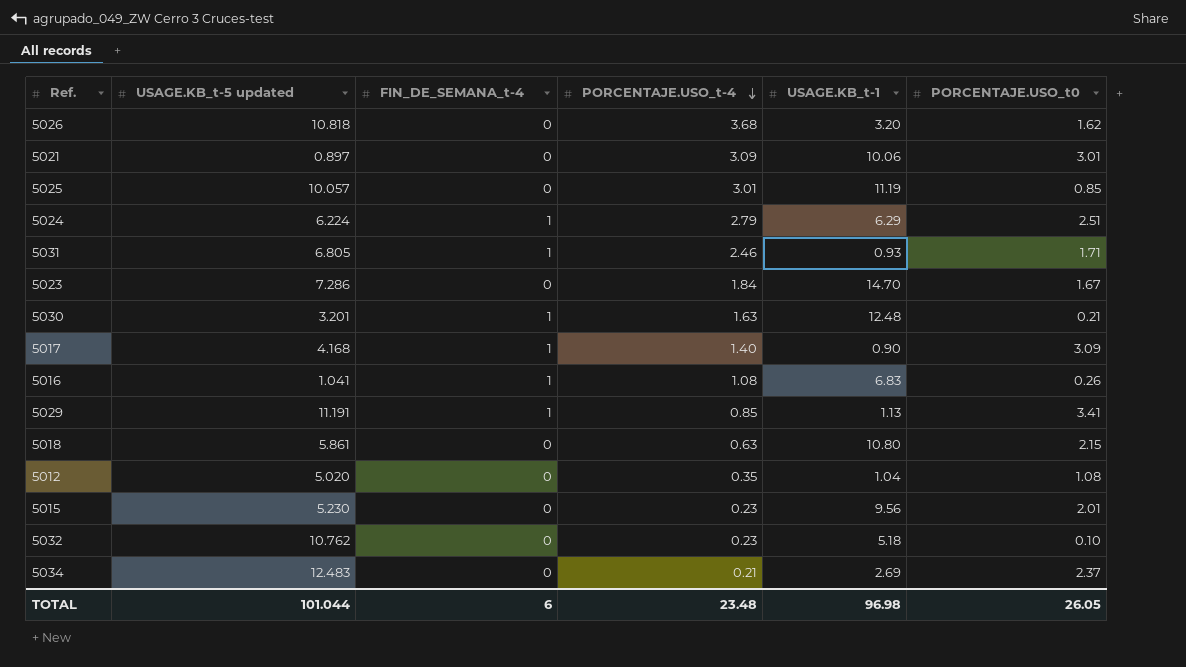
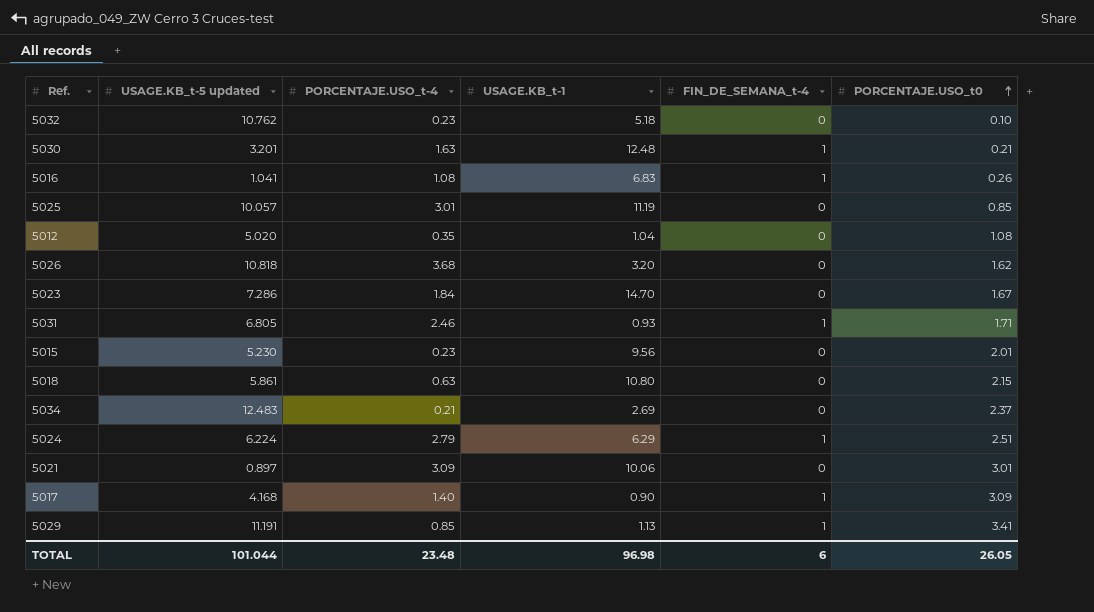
row order: PORCENTAJE.USO_t-4 descending -> PORCENTAJE.USO_t0 ascending
column FIN_DE_SEMANA_t-4 | position: 3 -> 5

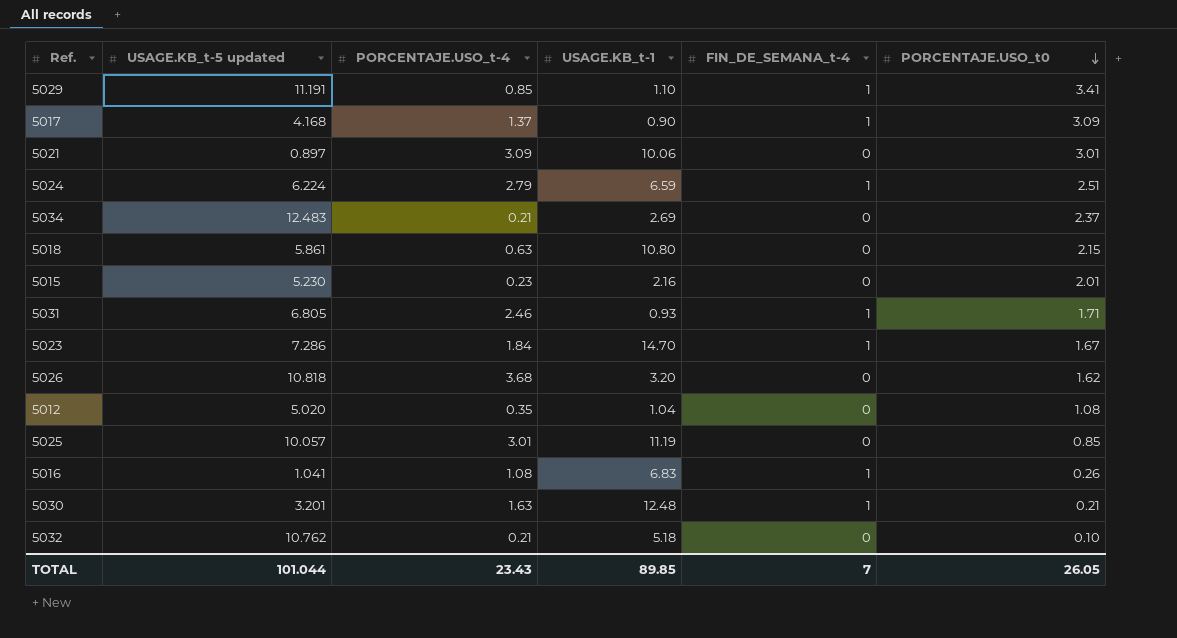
row order: PORCENTAJE.USO_t0 ascending -> PORCENTAJE.USO_t0 descending
5029 | USAGE.KB_t-1: 1.13 -> 1.10
5017 | PORCENTAJE.USO_t-4: 1.40 -> 1.37
5024 | USAGE.KB_t-1: 6.29 -> 6.59
5015 | USAGE.KB_t-1: 9.56 -> 2.16
5023 | FIN_DE_SEMANA_t-4: 0 -> 1
5032 | PORCENTAJE.USO_t-4: 0.23 -> 0.21
TOTAL | PORCENTAJE.USO_t-4: 23.48 -> 23.43
TOTAL | USAGE.KB_t-1: 96.98 -> 89.85
TOTAL | FIN_DE_SEMANA_t-4: 6 -> 7

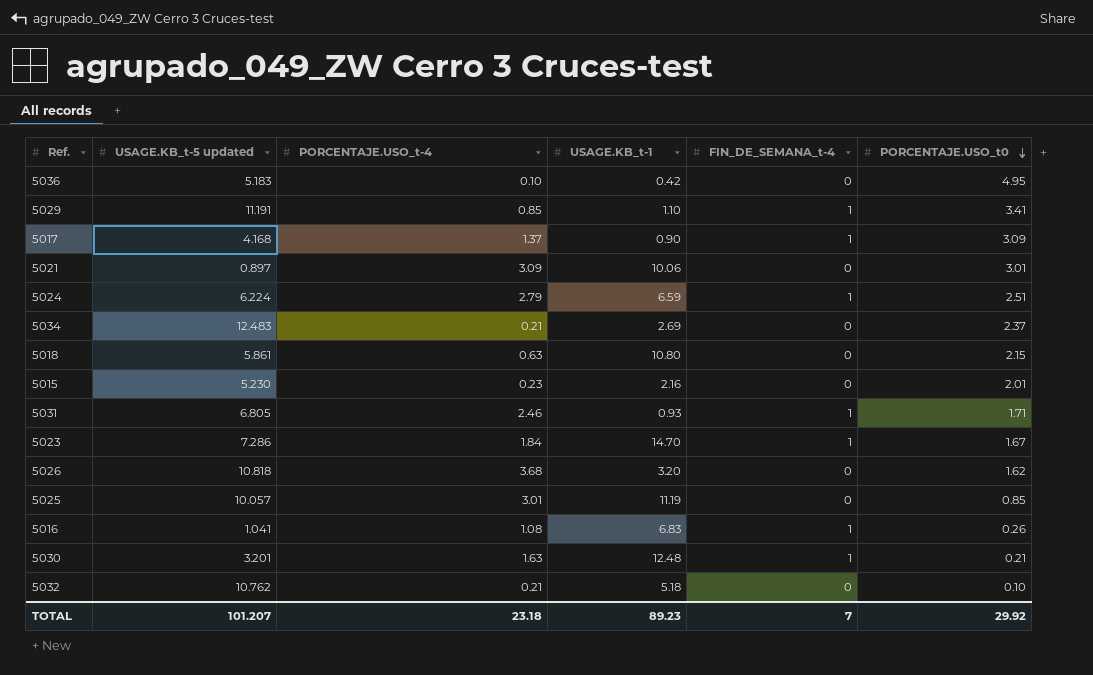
row 5012: 5.020 | 0.35 | 1.04 | 0 | 1.08 -> none
row 5036: none -> 5.183 | 0.10 | 0.42 | 0 | 4.95
TOTAL | USAGE.KB_t-5 updated: 101.044 -> 101.207
TOTAL | PORCENTAJE.USO_t-4: 23.43 -> 23.18
TOTAL | USAGE.KB_t-1: 89.85 -> 89.23
TOTAL | PORCENTAJE.USO_t0: 26.05 -> 29.92

